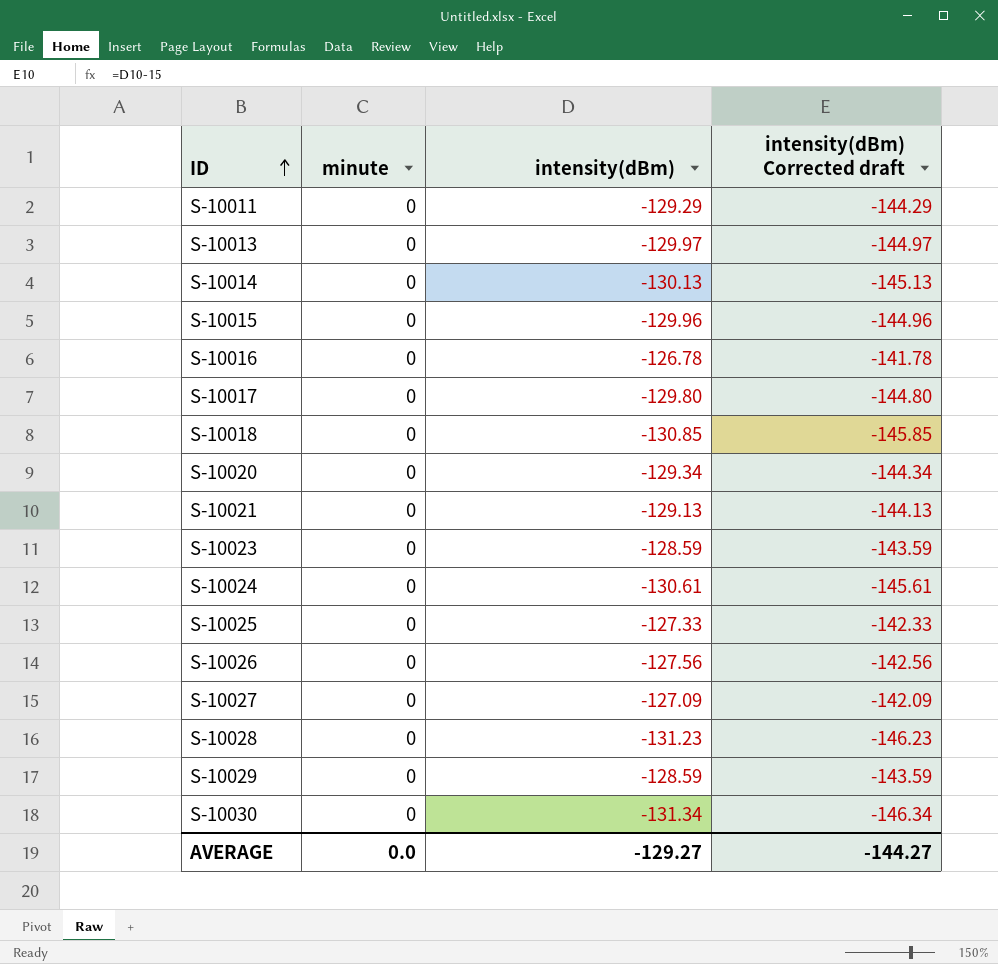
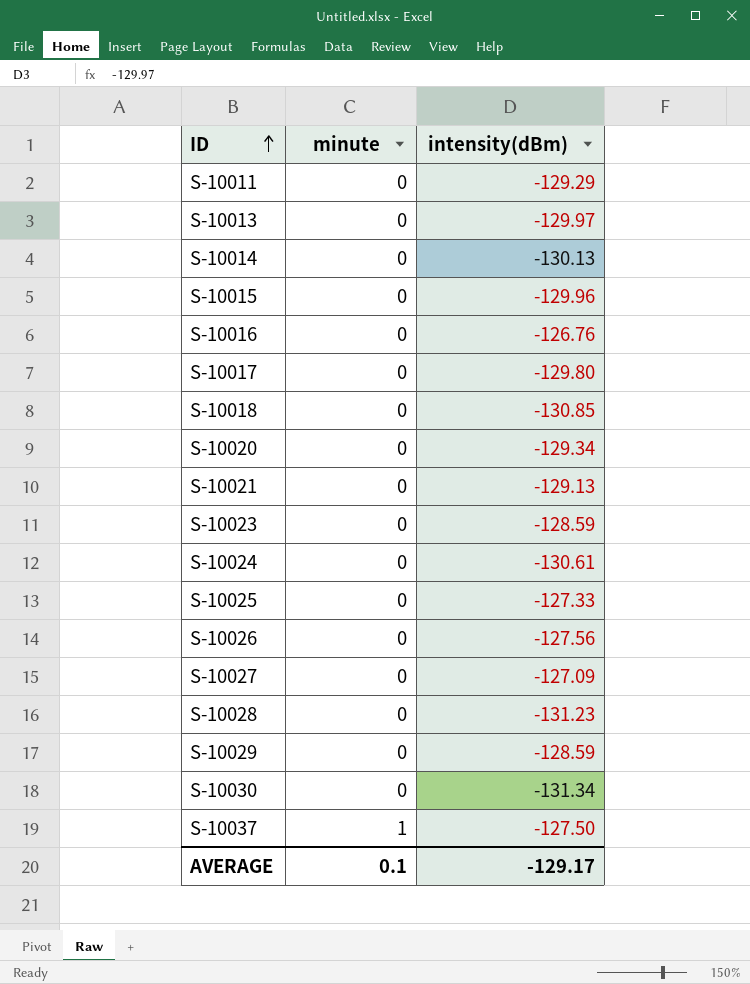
column intensity(dBm) Corrected draft | formula: [intensity(dBm)] - 15 -> none
S-10016 | intensity(dBm): -126.78 -> -126.76
row S-10037: none -> 1 | -127.50
AVERAGE | minute: 0.0 -> 0.1
AVERAGE | intensity(dBm): -129.27 -> -129.17

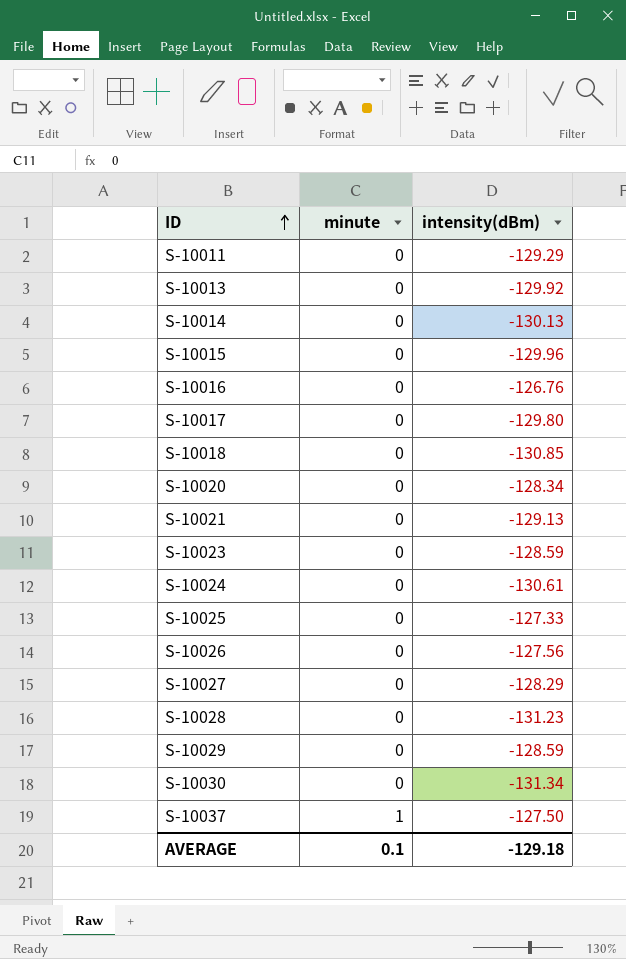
S-10013 | intensity(dBm): -129.97 -> -129.92
S-10020 | intensity(dBm): -129.34 -> -128.34
S-10027 | intensity(dBm): -127.09 -> -128.29
AVERAGE | intensity(dBm): -129.17 -> -129.18

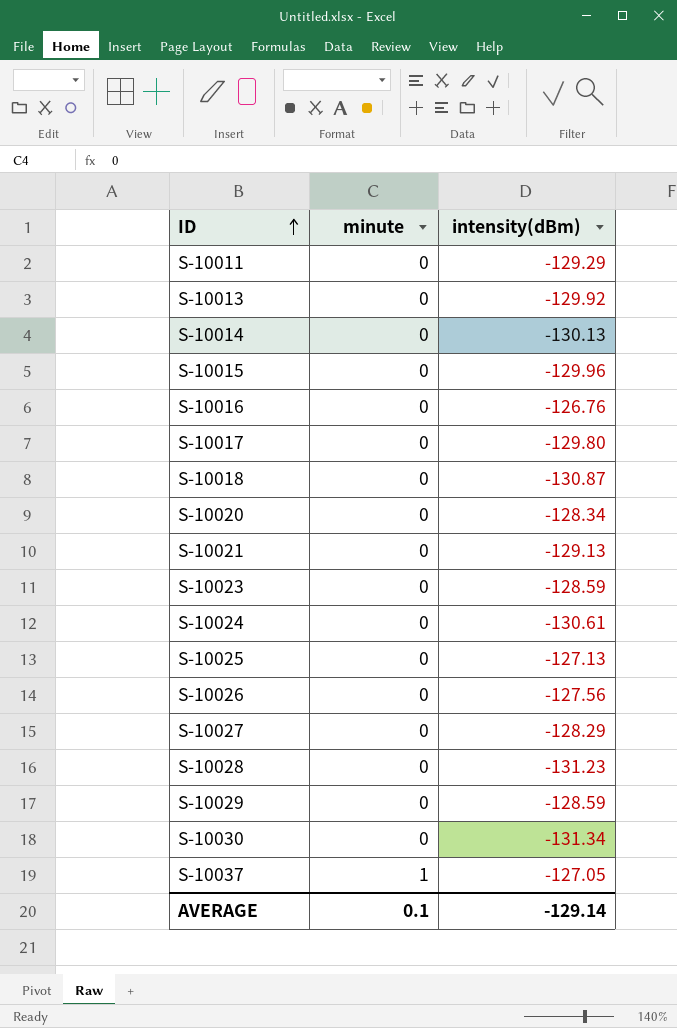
S-10018 | intensity(dBm): -130.85 -> -130.87
S-10025 | intensity(dBm): -127.33 -> -127.13
S-10037 | intensity(dBm): -127.50 -> -127.05
AVERAGE | intensity(dBm): -129.18 -> -129.14

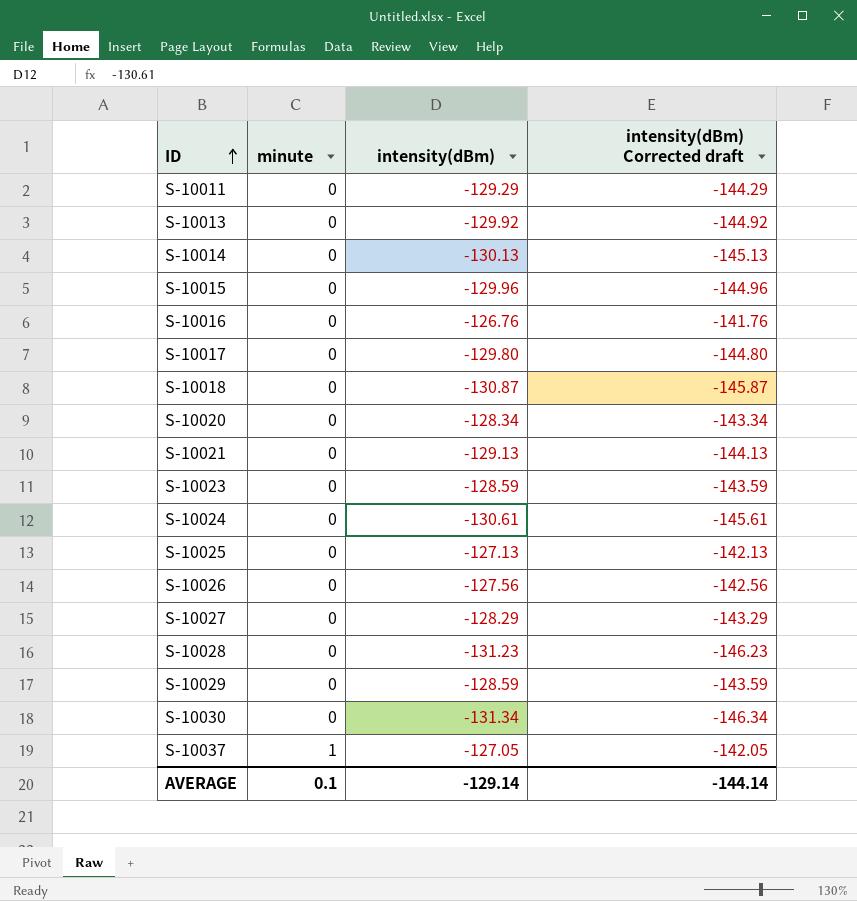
column intensity(dBm) Corrected draft | formula: none -> [intensity(dBm)] - 15

